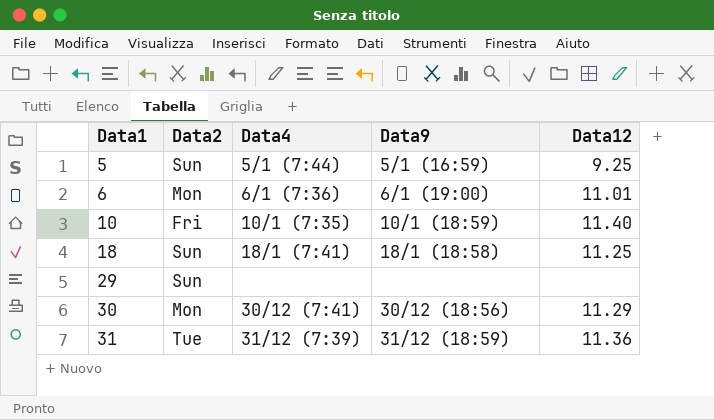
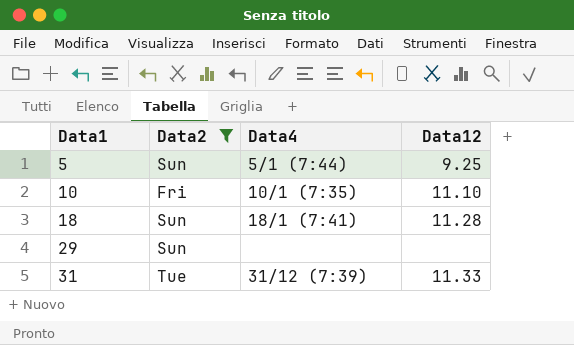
filter: none -> Data2 != Mon
column Data9 | position: 4 -> none
10 | Data12: 11.40 -> 11.10
18 | Data12: 11.25 -> 11.28
31 | Data12: 11.36 -> 11.33

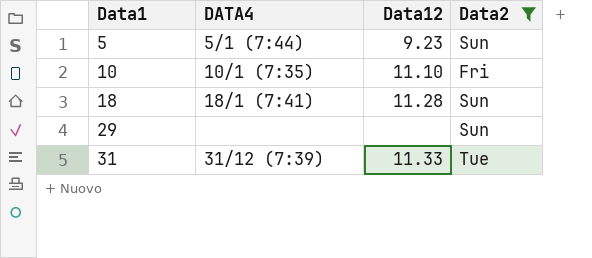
column name: Data4 -> DATA4
column Data2 | position: 2 -> 4
5 | Data12: 9.25 -> 9.23

